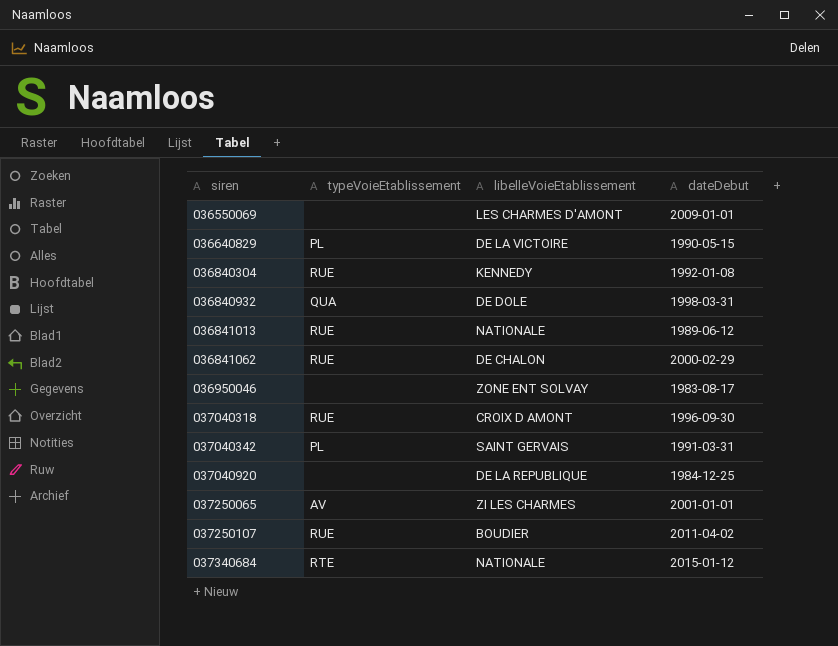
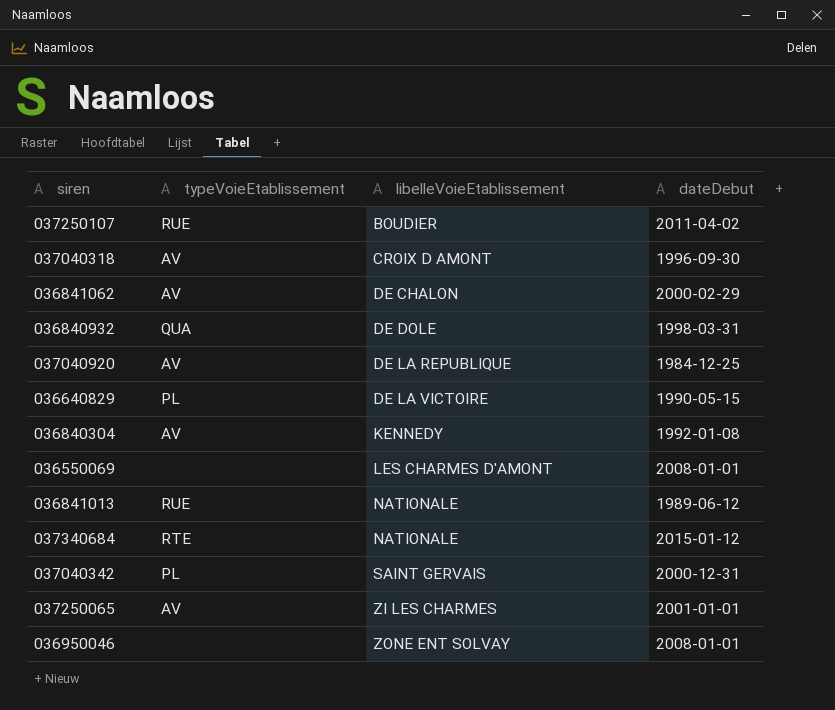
row order: siren ascending -> libelleVoieEtablissement ascending
037040318 | typeVoieEtablissement: RUE -> AV
036841062 | typeVoieEtablissement: RUE -> AV
037040920 | typeVoieEtablissement: none -> AV
036840304 | typeVoieEtablissement: RUE -> AV
036550069 | dateDebut: 2009-01-01 -> 2008-01-01
037040342 | dateDebut: 1991-03-31 -> 2000-12-31
036950046 | dateDebut: 1983-08-17 -> 2008-01-01

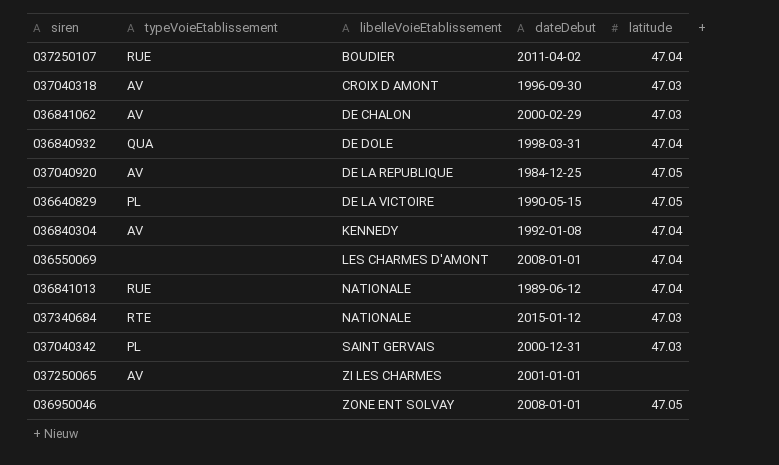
column latitude | position: none -> 5

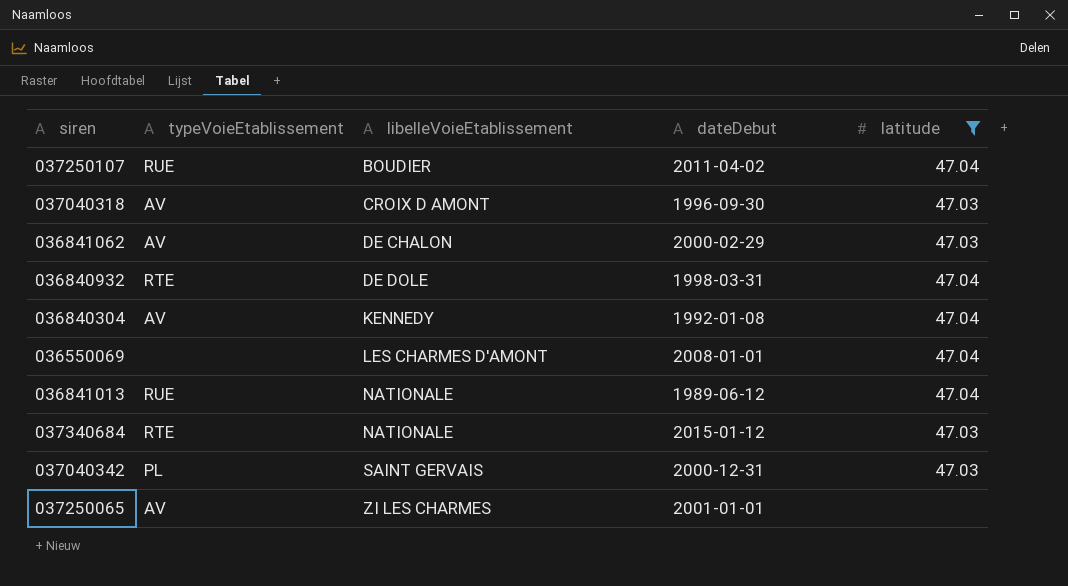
filter: none -> latitude != 47.05
036840932 | typeVoieEtablissement: QUA -> RTE

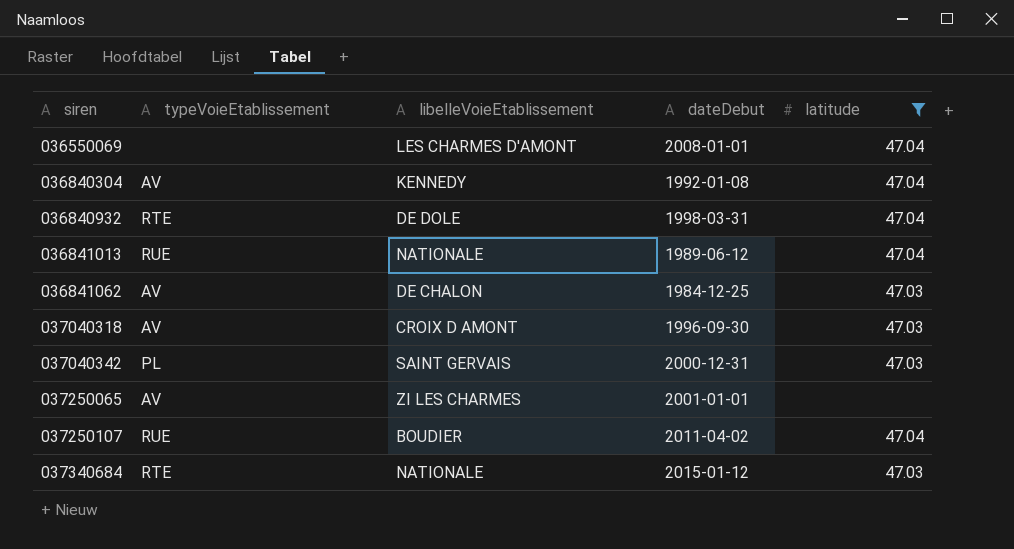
row order: libelleVoieEtablissement ascending -> siren ascending
036841062 | dateDebut: 2000-02-29 -> 1984-12-25

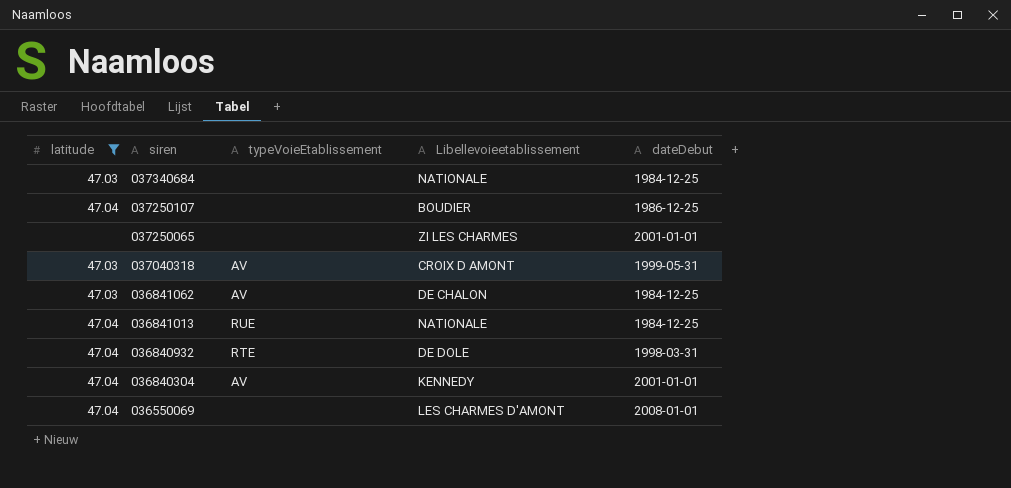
row order: siren ascending -> siren descending
column latitude | position: 5 -> 1
column name: libelleVoieEtablissement -> Libellevoieetablissement
row 037040342: PL | SAINT GERVAIS | 2000-12-31 | 47.03 -> none
037340684 | typeVoieEtablissement: RTE -> none
037340684 | dateDebut: 2015-01-12 -> 1984-12-25
037250107 | typeVoieEtablissement: RUE -> none
037250107 | dateDebut: 2011-04-02 -> 1986-12-25
037250065 | typeVoieEtablissement: AV -> none
037040318 | dateDebut: 1996-09-30 -> 1999-05-31
036841013 | dateDebut: 1989-06-12 -> 1984-12-25
036840304 | dateDebut: 1992-01-08 -> 2001-01-01

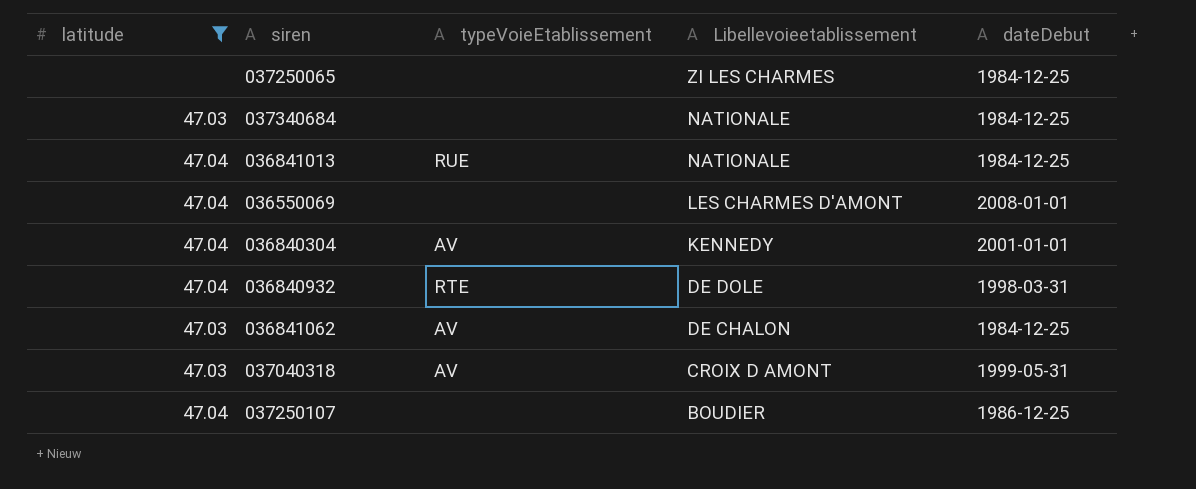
row order: siren descending -> Libellevoieetablissement descending
037250065 | dateDebut: 2001-01-01 -> 1984-12-25

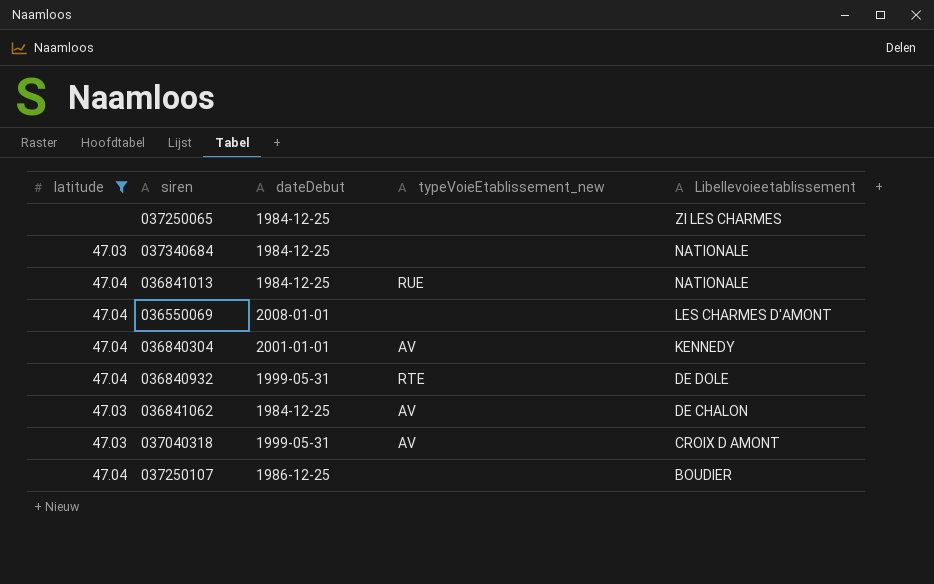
column dateDebut | position: 5 -> 3
column name: typeVoieEtablissement -> typeVoieEtablissement_new
036840932 | dateDebut: 1998-03-31 -> 1999-05-31

